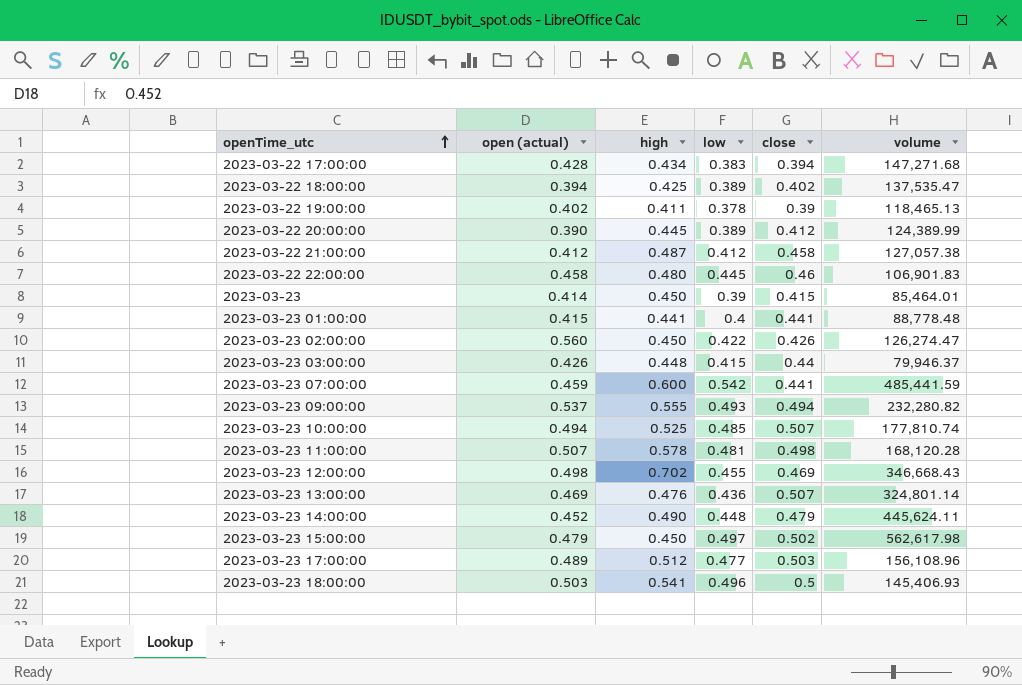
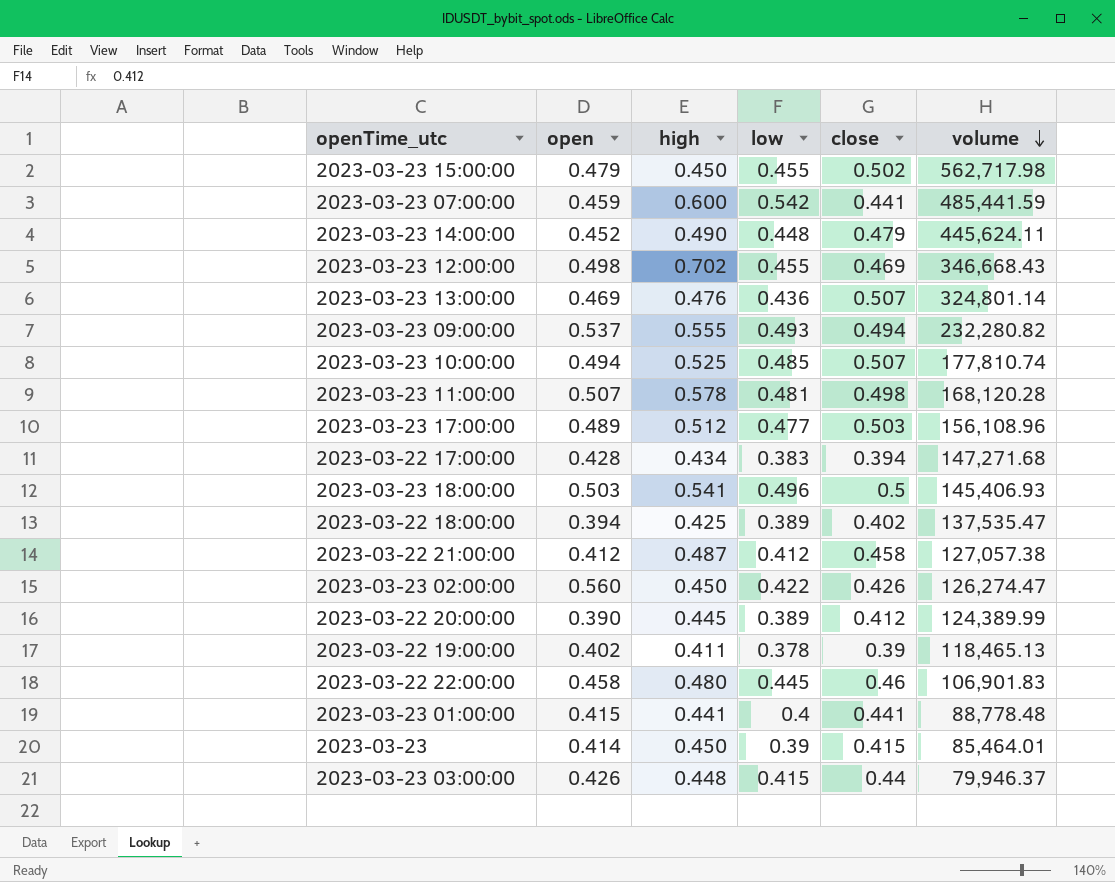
row order: openTime_utc ascending -> volume descending
column name: open (actual) -> open
2023-03-23 15:00:00 | low: 0.497 -> 0.455
2023-03-23 15:00:00 | volume: 562,617.98 -> 562,717.98

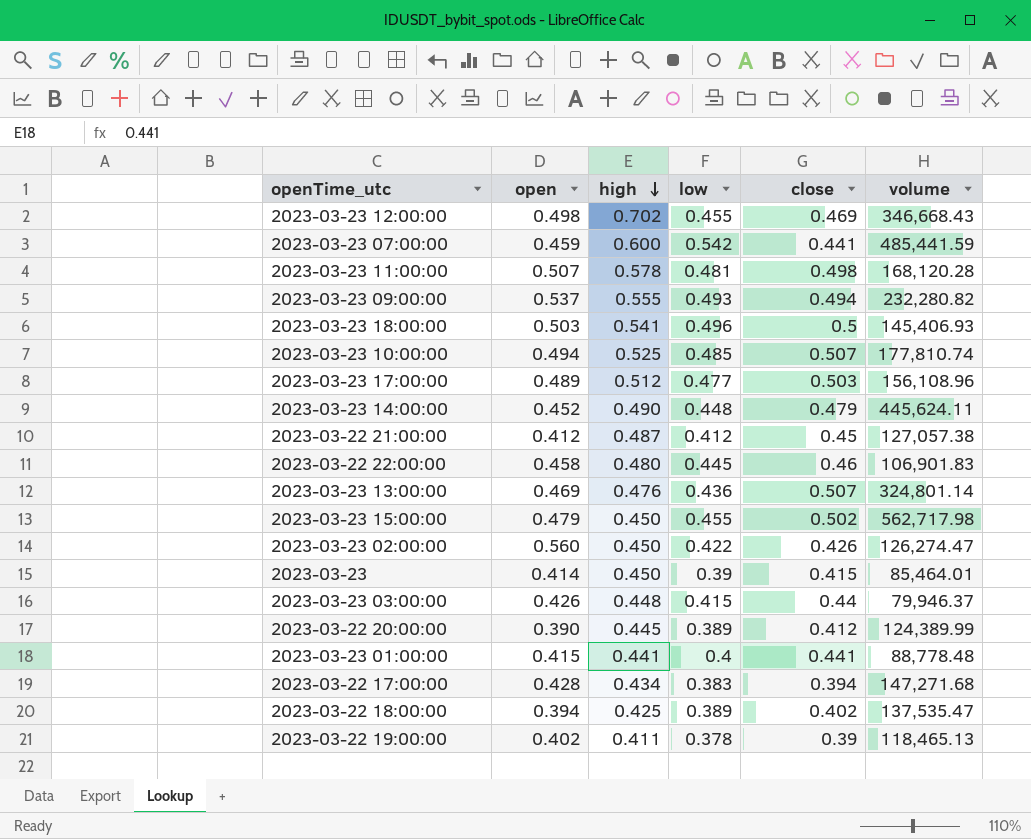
row order: volume descending -> high descending
2023-03-22 21:00:00 | close: 0.458 -> 0.45

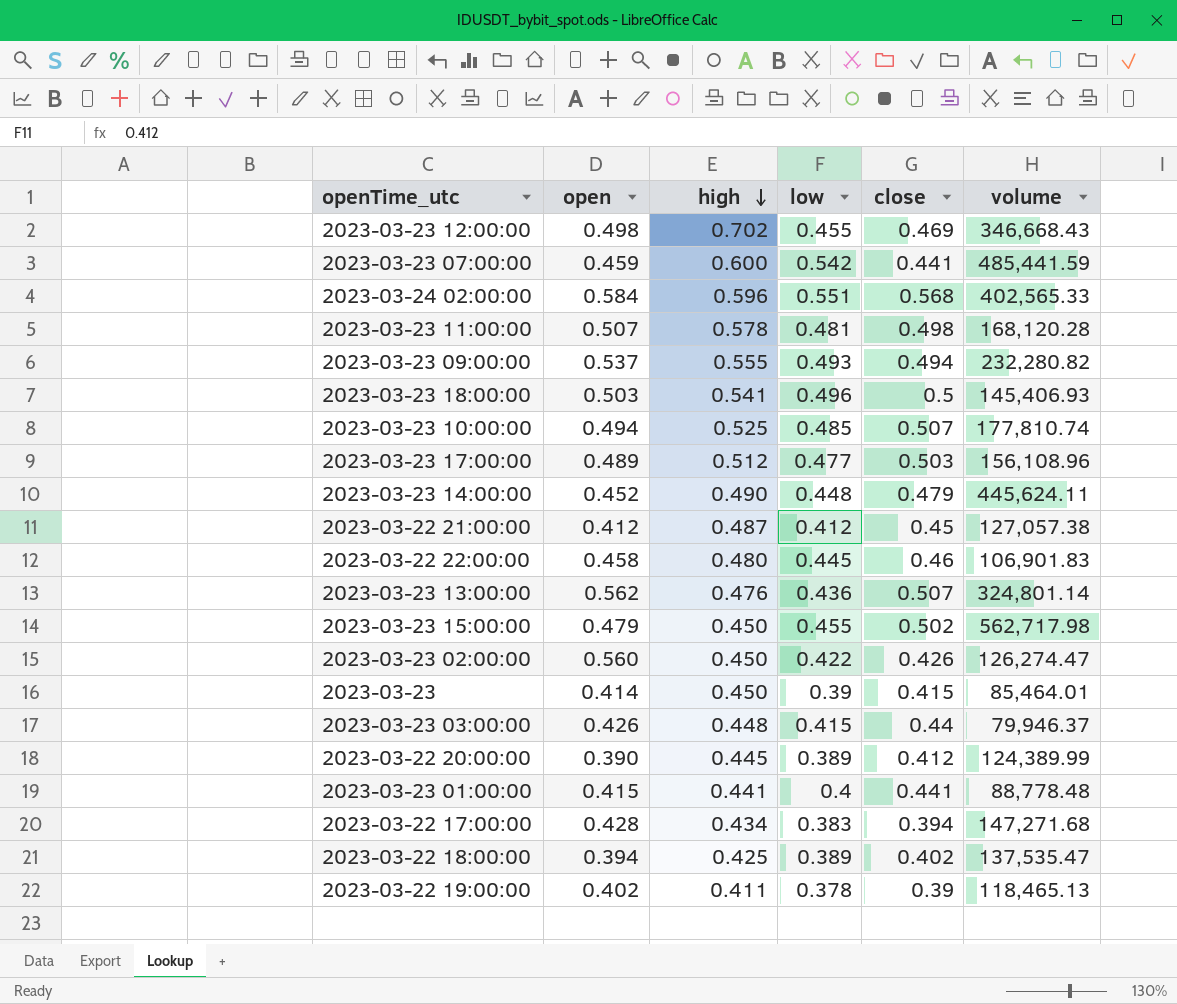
row 2023-03-24 02:00:00: none -> 0.584 | 0.596 | 0.551 | 0.568 | 402,565.33
2023-03-23 13:00:00 | open: 0.469 -> 0.562

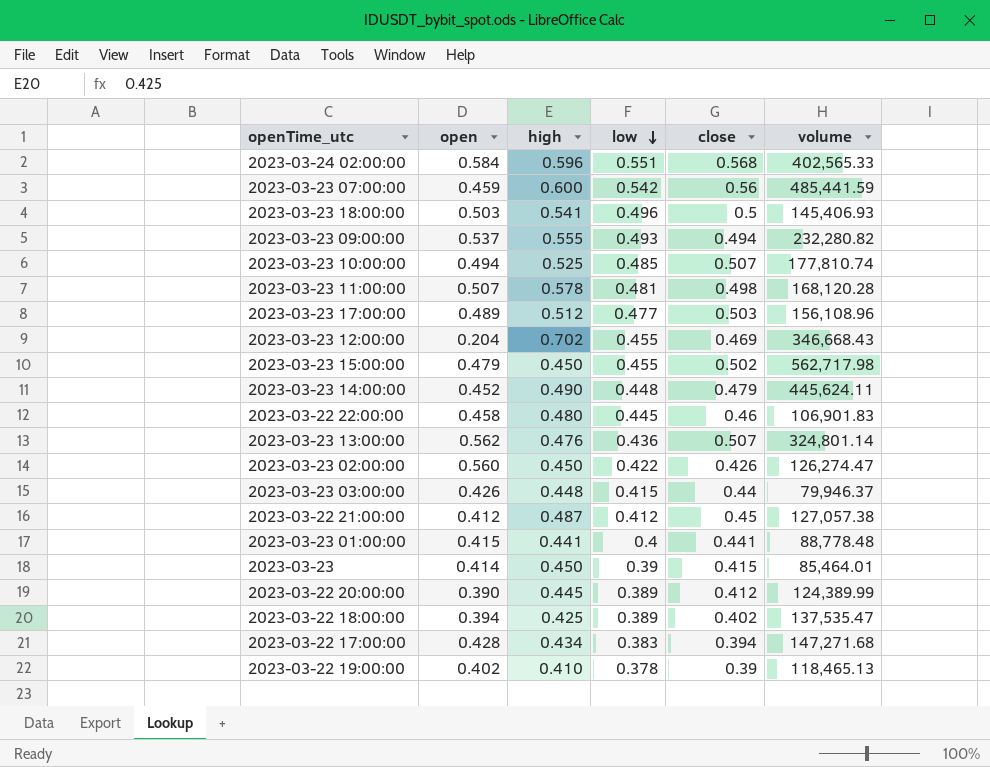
row order: high descending -> low descending
2023-03-23 07:00:00 | close: 0.441 -> 0.56
2023-03-23 12:00:00 | open: 0.498 -> 0.204
2023-03-22 19:00:00 | high: 0.411 -> 0.410

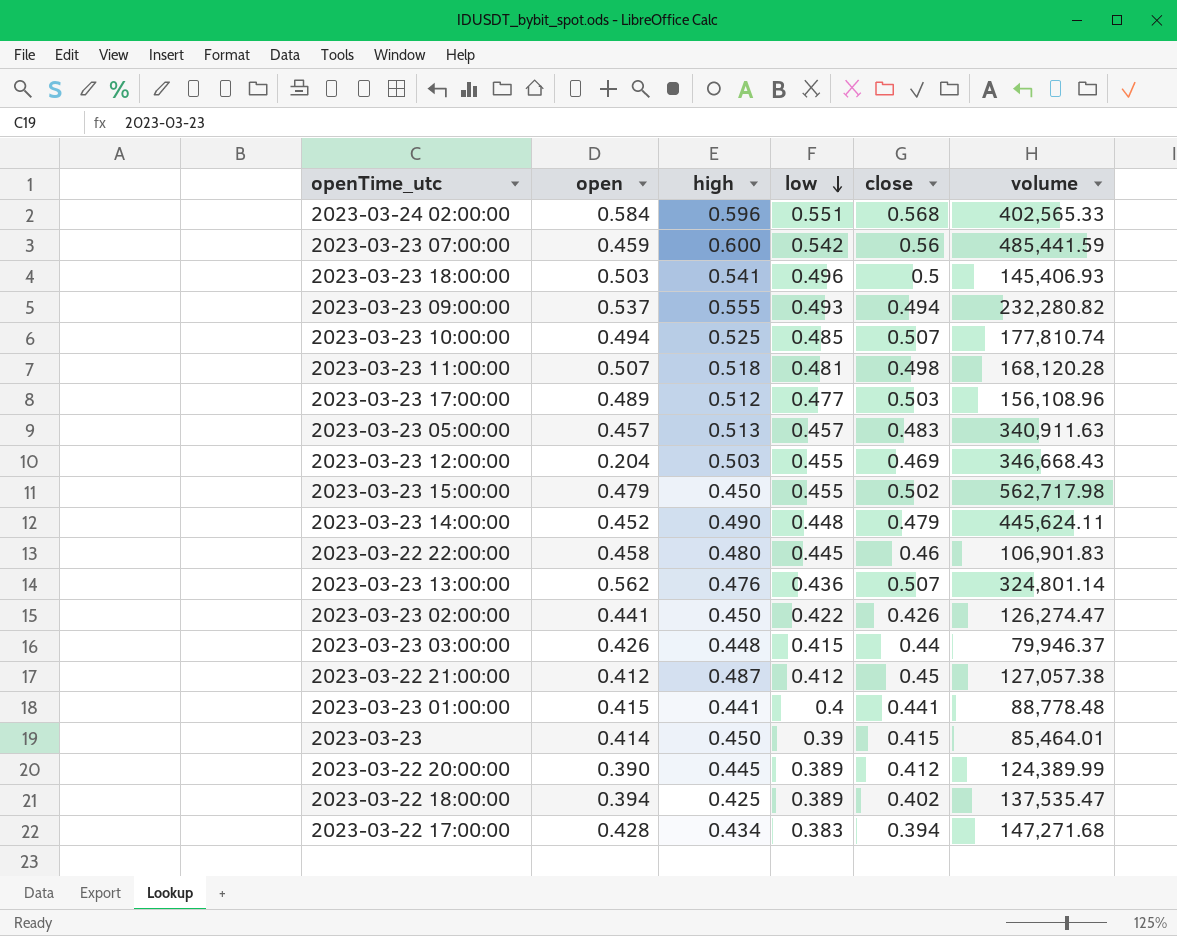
row 2023-03-22 19:00:00: 0.402 | 0.410 | 0.378 | 0.39 | 118,465.13 -> none
2023-03-23 11:00:00 | high: 0.578 -> 0.518
row 2023-03-23 05:00:00: none -> 0.457 | 0.513 | 0.457 | 0.483 | 340,911.63
2023-03-23 12:00:00 | high: 0.702 -> 0.503
2023-03-23 02:00:00 | open: 0.560 -> 0.441

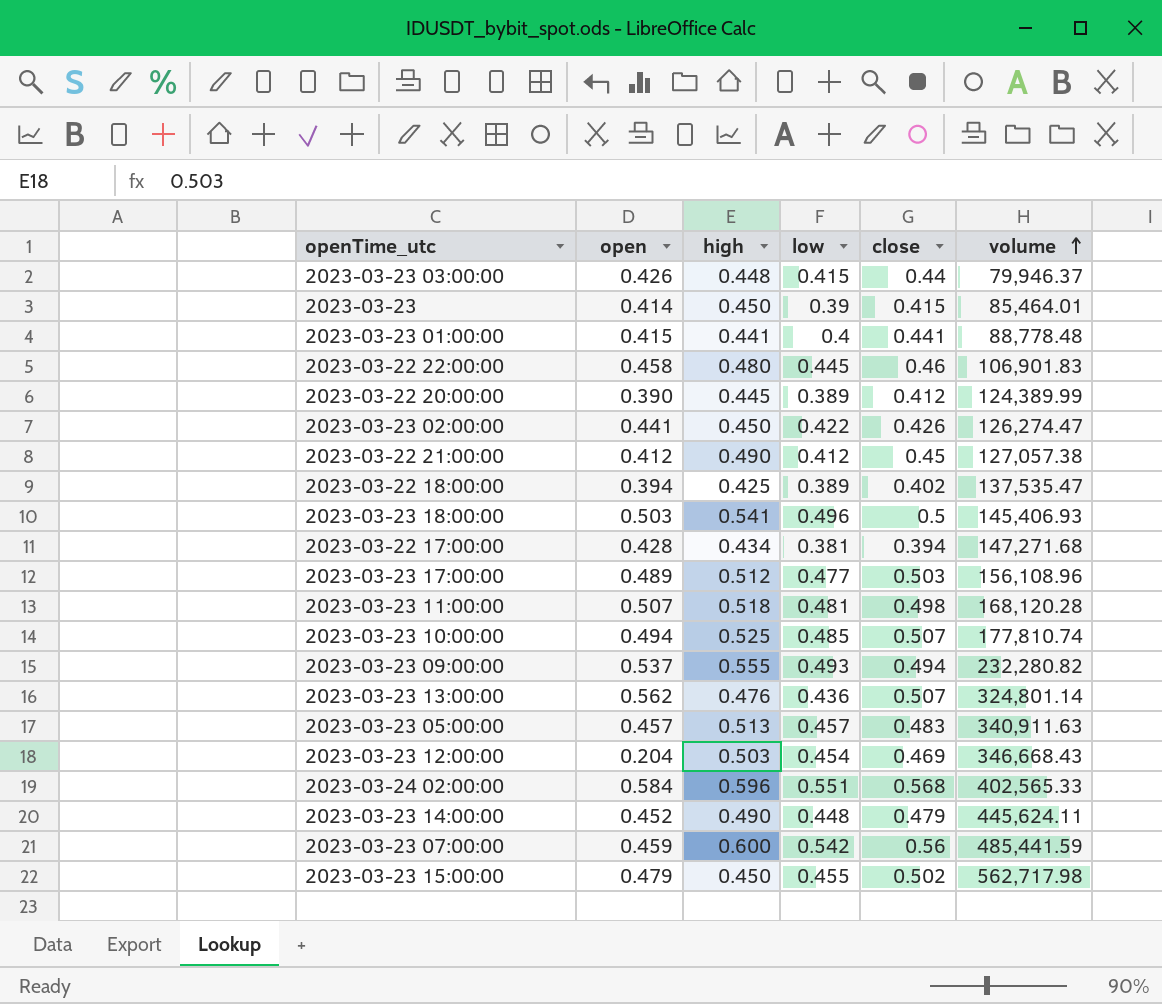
row order: low descending -> volume ascending
2023-03-22 21:00:00 | high: 0.487 -> 0.490
2023-03-22 17:00:00 | low: 0.383 -> 0.381
2023-03-23 12:00:00 | low: 0.455 -> 0.454

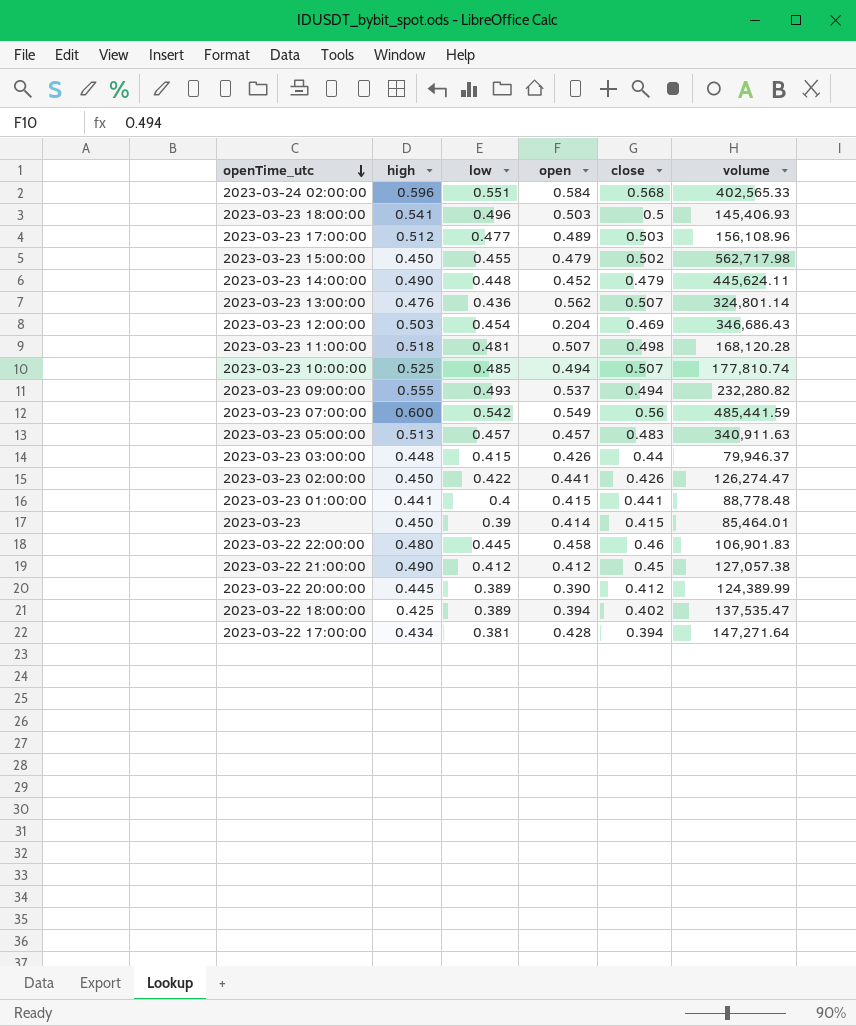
row order: volume ascending -> openTime_utc descending
column open | position: 2 -> 4
2023-03-23 12:00:00 | volume: 346,668.43 -> 346,686.43
2023-03-23 07:00:00 | open: 0.459 -> 0.549
2023-03-22 17:00:00 | volume: 147,271.68 -> 147,271.64

